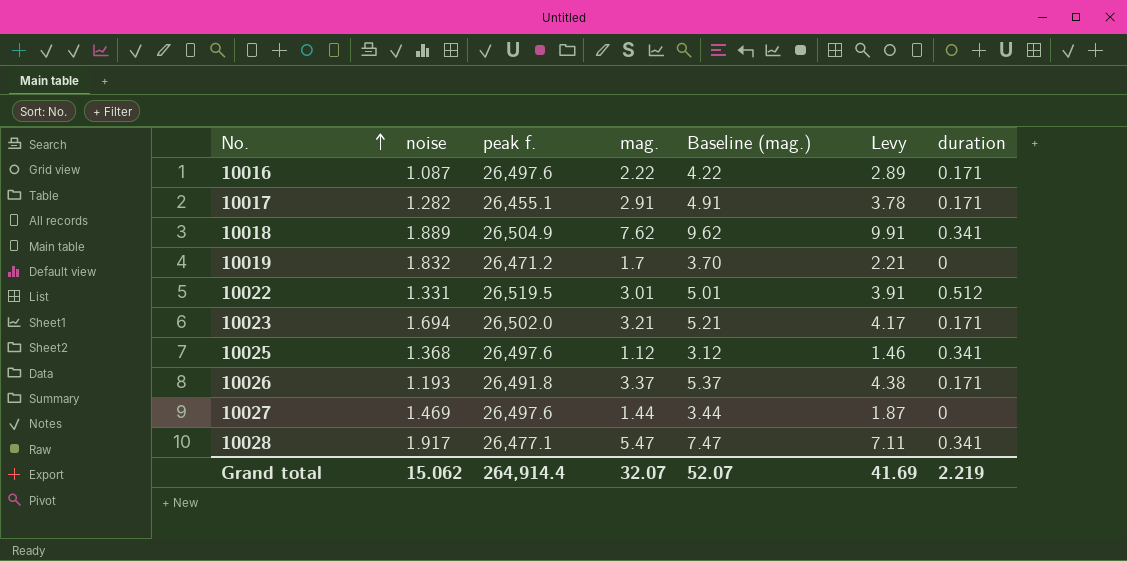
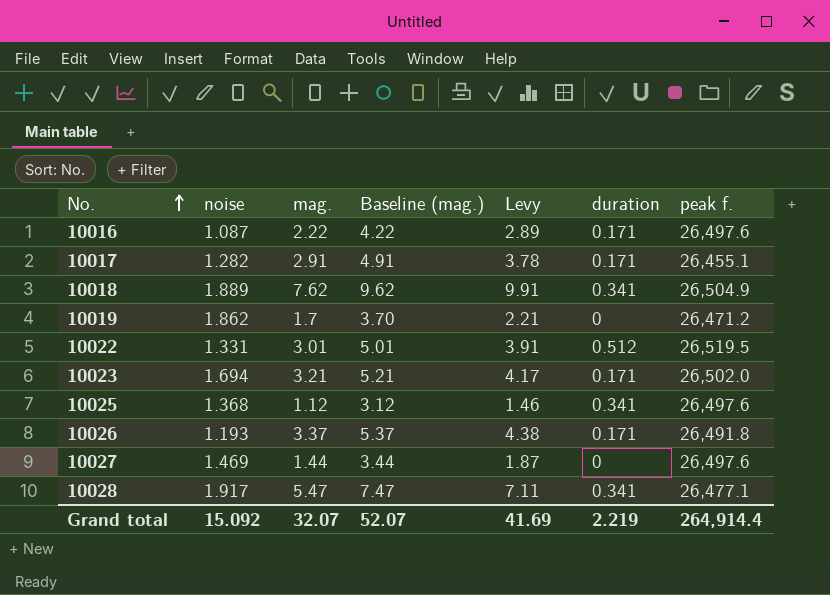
column peak f. | position: 3 -> 7
10019 | noise: 1.832 -> 1.862
Grand total | noise: 15.062 -> 15.092

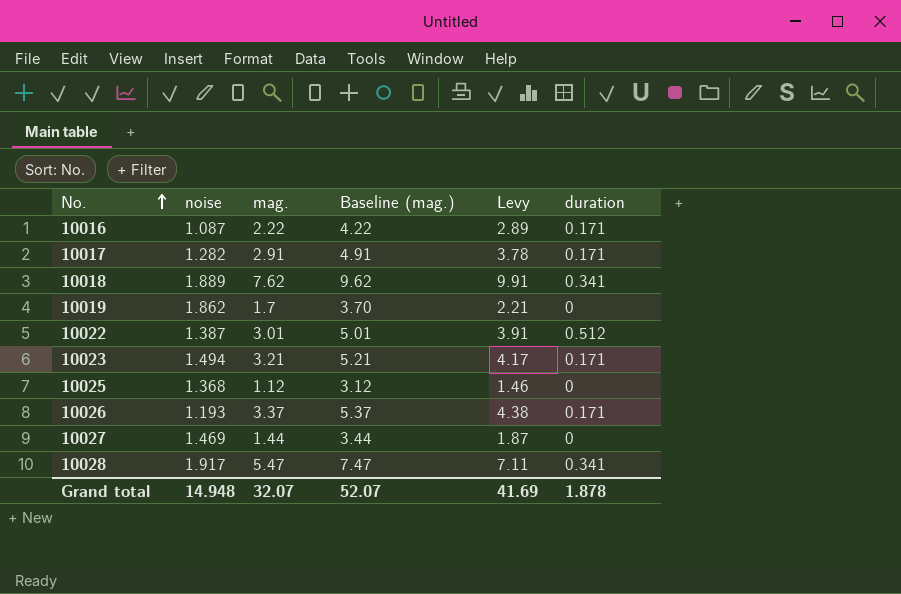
column peak f. | position: 7 -> none
10022 | noise: 1.331 -> 1.387
10023 | noise: 1.694 -> 1.494
10025 | duration: 0.341 -> 0
Grand total | noise: 15.092 -> 14.948
Grand total | duration: 2.219 -> 1.878

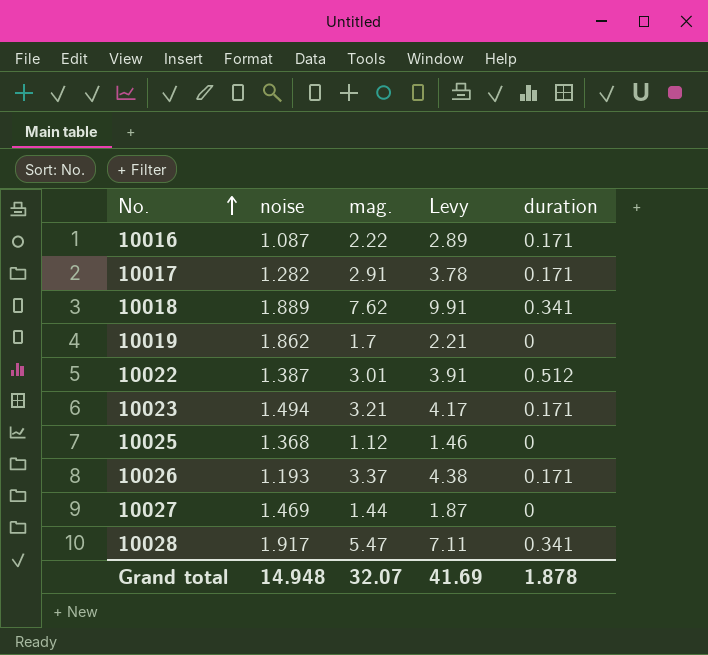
column Baseline (mag.) | formula: [mag.] + 2 -> none

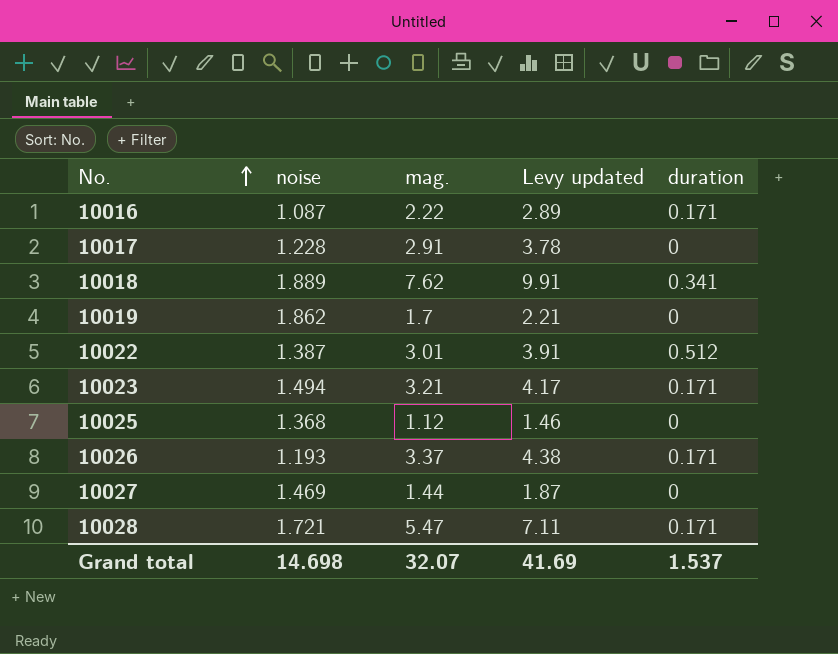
column name: Levy -> Levy updated
10017 | noise: 1.282 -> 1.228
10017 | duration: 0.171 -> 0
10028 | noise: 1.917 -> 1.721
10028 | duration: 0.341 -> 0.171
Grand total | noise: 14.948 -> 14.698
Grand total | duration: 1.878 -> 1.537

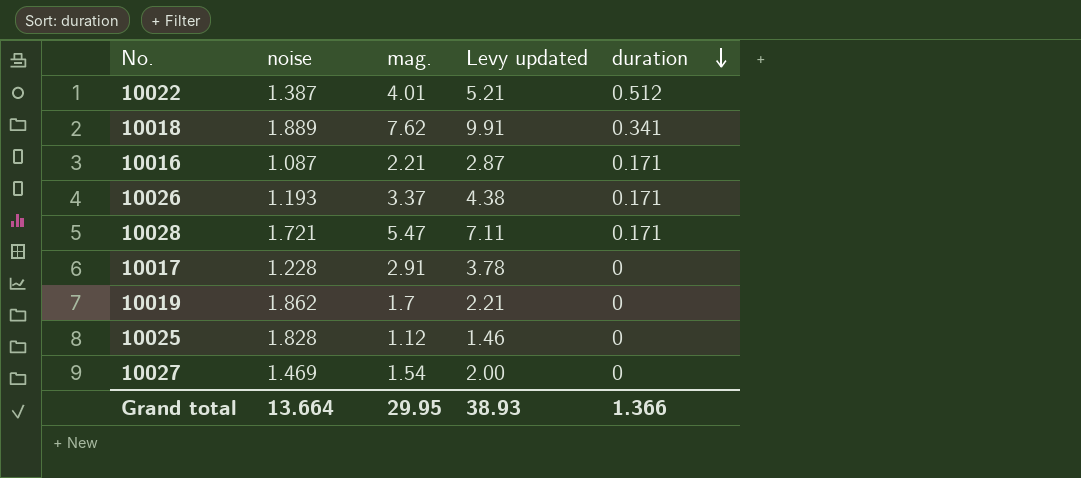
row order: No. ascending -> duration descending
row 10023: 1.494 | 3.21 | 4.17 | 0.171 -> none
10022 | mag.: 3.01 -> 4.01
10022 | Levy updated: 3.91 -> 5.21
10016 | mag.: 2.22 -> 2.21
10016 | Levy updated: 2.89 -> 2.87
10025 | noise: 1.368 -> 1.828
10027 | mag.: 1.44 -> 1.54
10027 | Levy updated: 1.87 -> 2.00
Grand total | noise: 14.698 -> 13.664
Grand total | mag.: 32.07 -> 29.95
Grand total | Levy updated: 41.69 -> 38.93
Grand total | duration: 1.537 -> 1.366

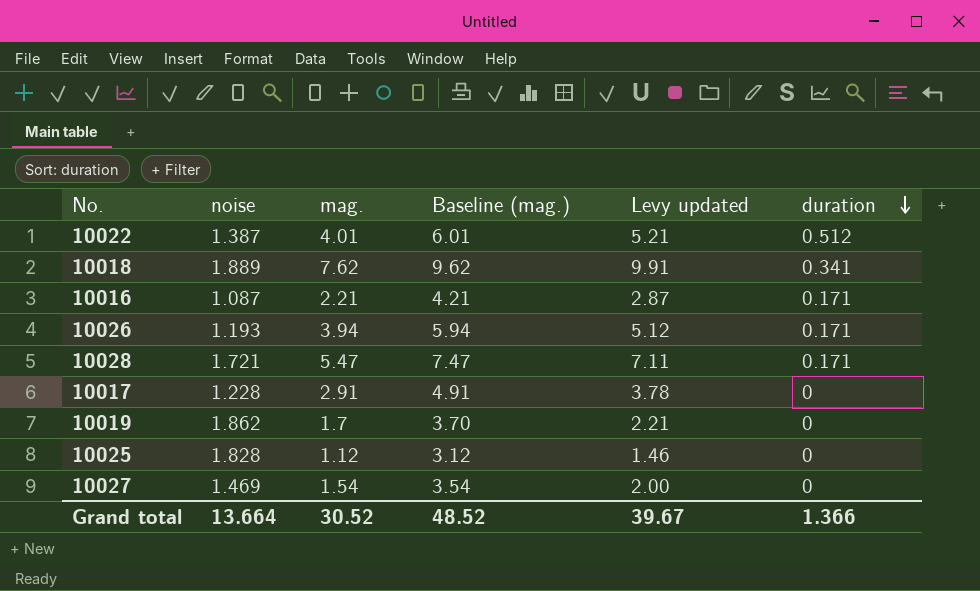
column Baseline (mag.) | formula: none -> [mag.] + 2
10026 | mag.: 3.37 -> 3.94
10026 | Levy updated: 4.38 -> 5.12
Grand total | mag.: 29.95 -> 30.52
Grand total | Levy updated: 38.93 -> 39.67

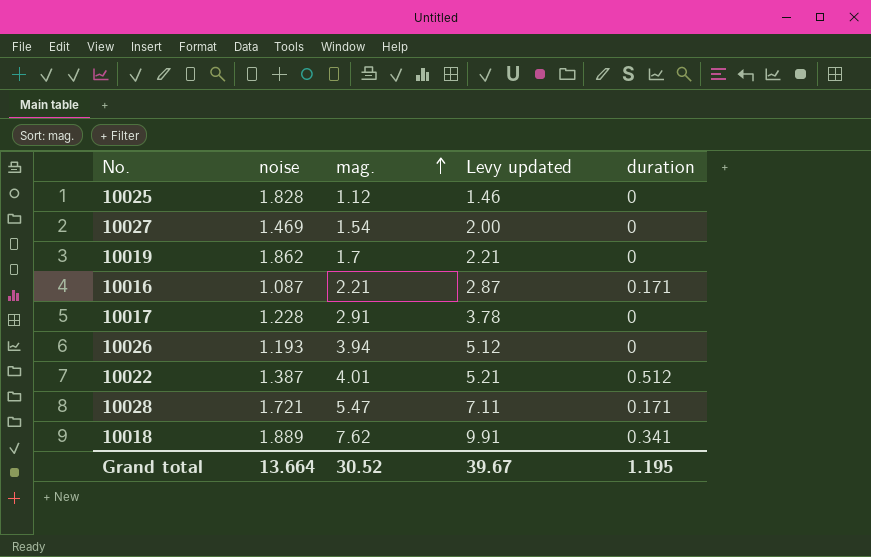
row order: duration descending -> mag. ascending
column Baseline (mag.) | formula: [mag.] + 2 -> none
10026 | duration: 0.171 -> 0
Grand total | duration: 1.366 -> 1.195

